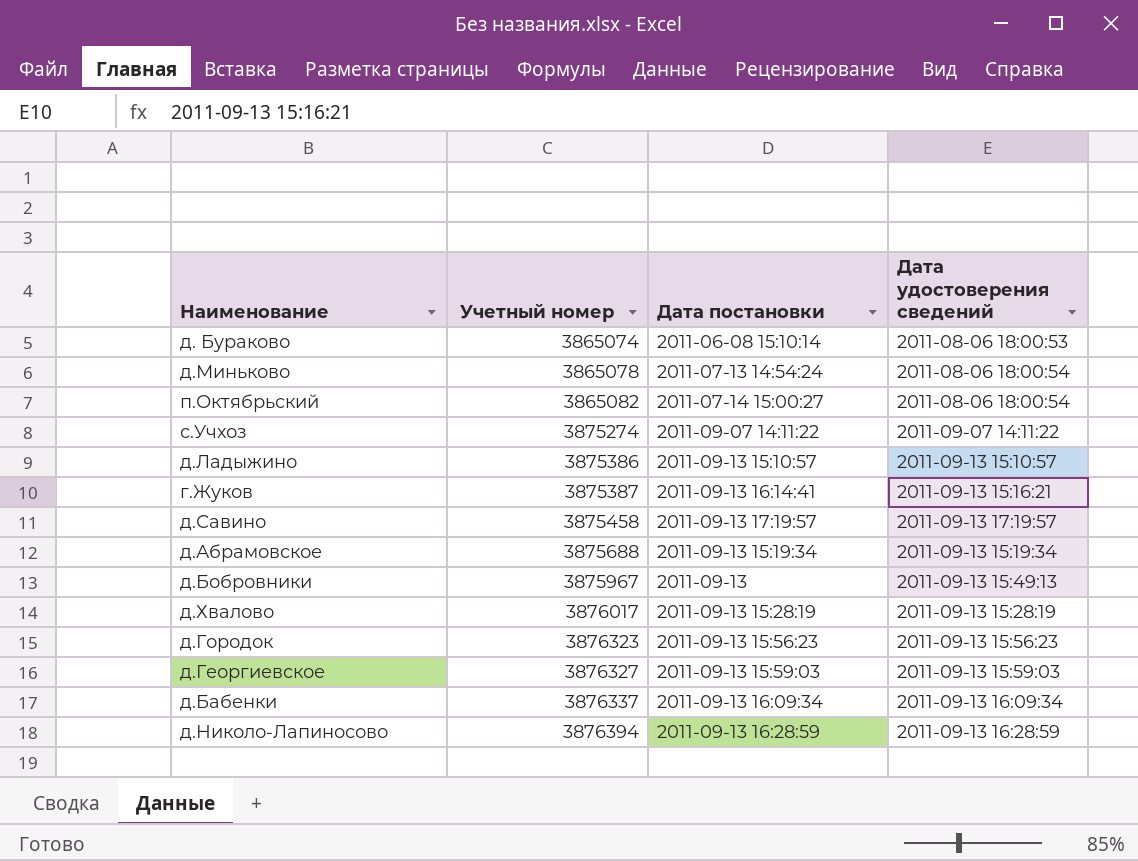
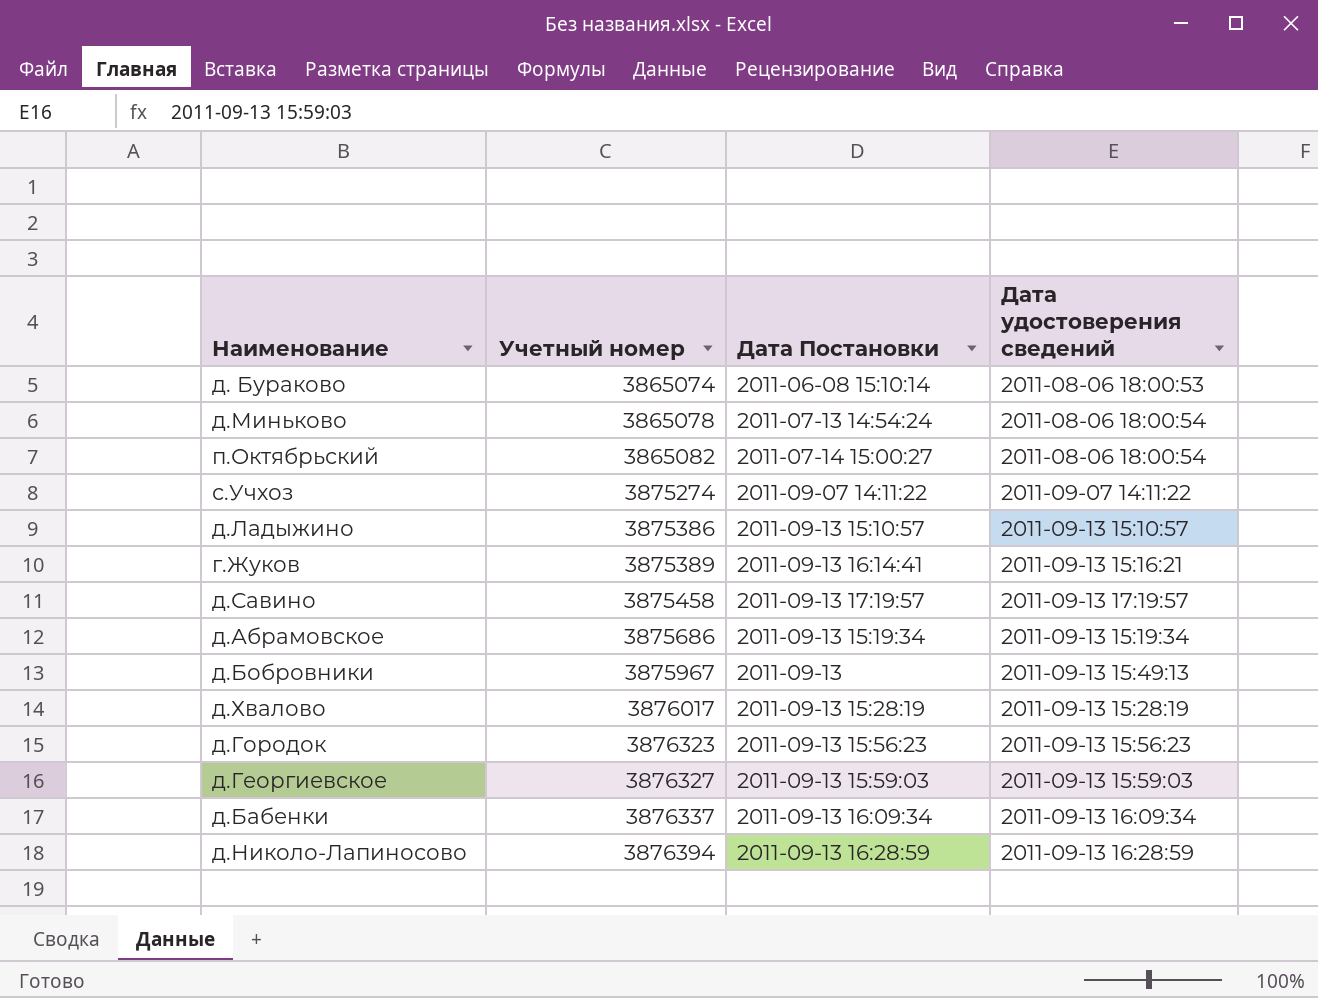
column name: Дата постановки -> Дата Постановки
г.Жуков | Учетный номер: 3875387 -> 3875389
д.Абрамовское | Учетный номер: 3875688 -> 3875686

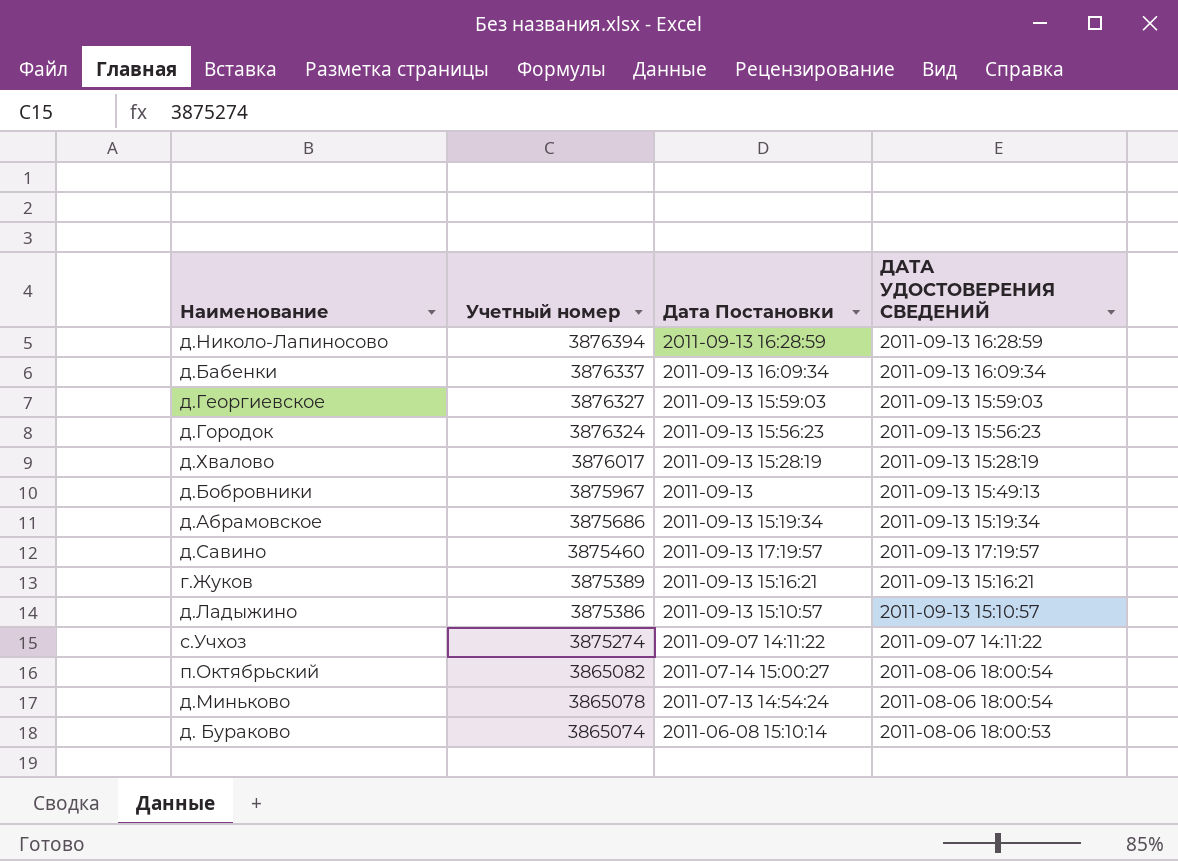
row order: Учетный номер ascending -> Учетный номер descending
column name: Дата удостоверения сведений -> ДАТА УДОСТОВЕРЕНИЯ СВЕДЕНИЙ
д.Городок | Учетный номер: 3876323 -> 3876324
д.Савино | Учетный номер: 3875458 -> 3875460
г.Жуков | Дата Постановки: 2011-09-13 16:14:41 -> 2011-09-13 15:16:21

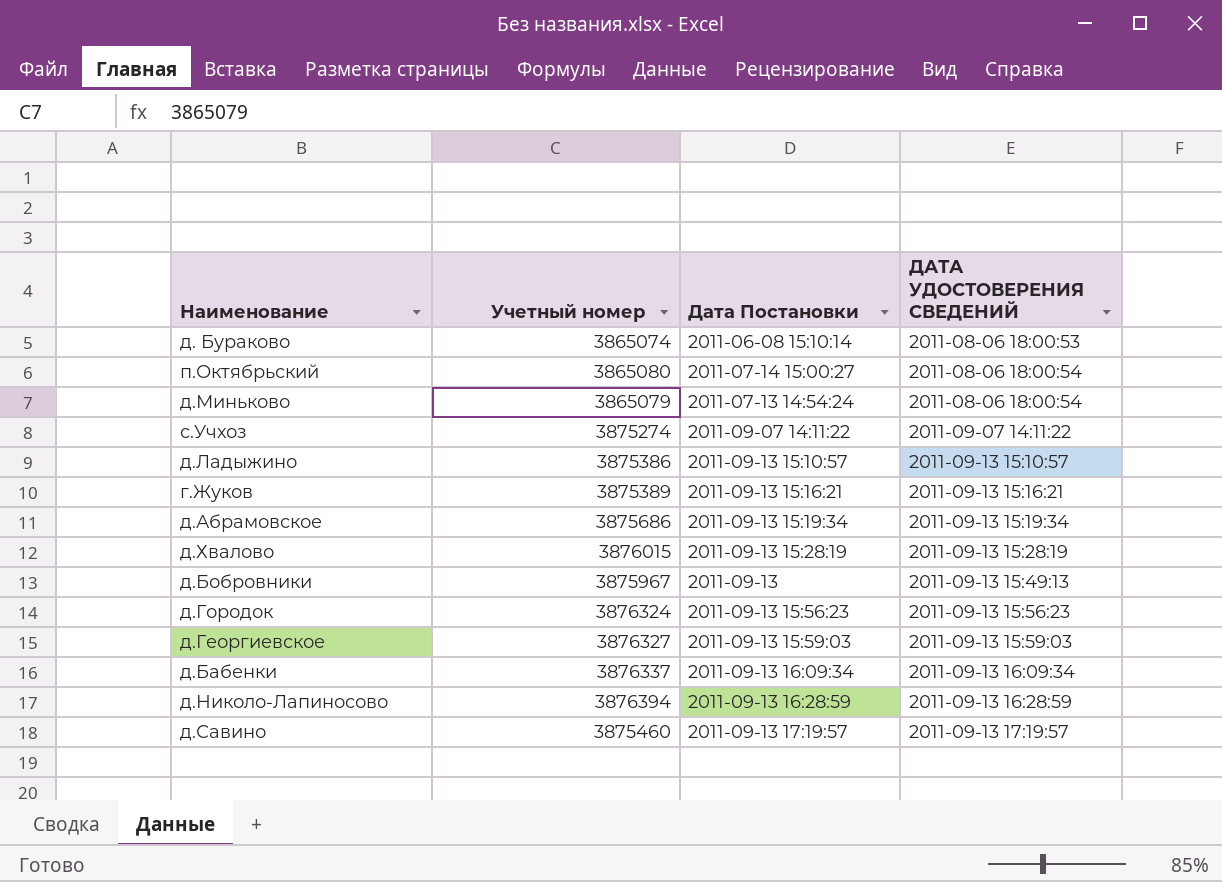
row order: Учетный номер descending -> ДАТА УДОСТОВЕРЕНИЯ СВЕДЕНИЙ ascending
п.Октябрьский | Учетный номер: 3865082 -> 3865080
д.Миньково | Учетный номер: 3865078 -> 3865079
д.Хвалово | Учетный номер: 3876017 -> 3876015

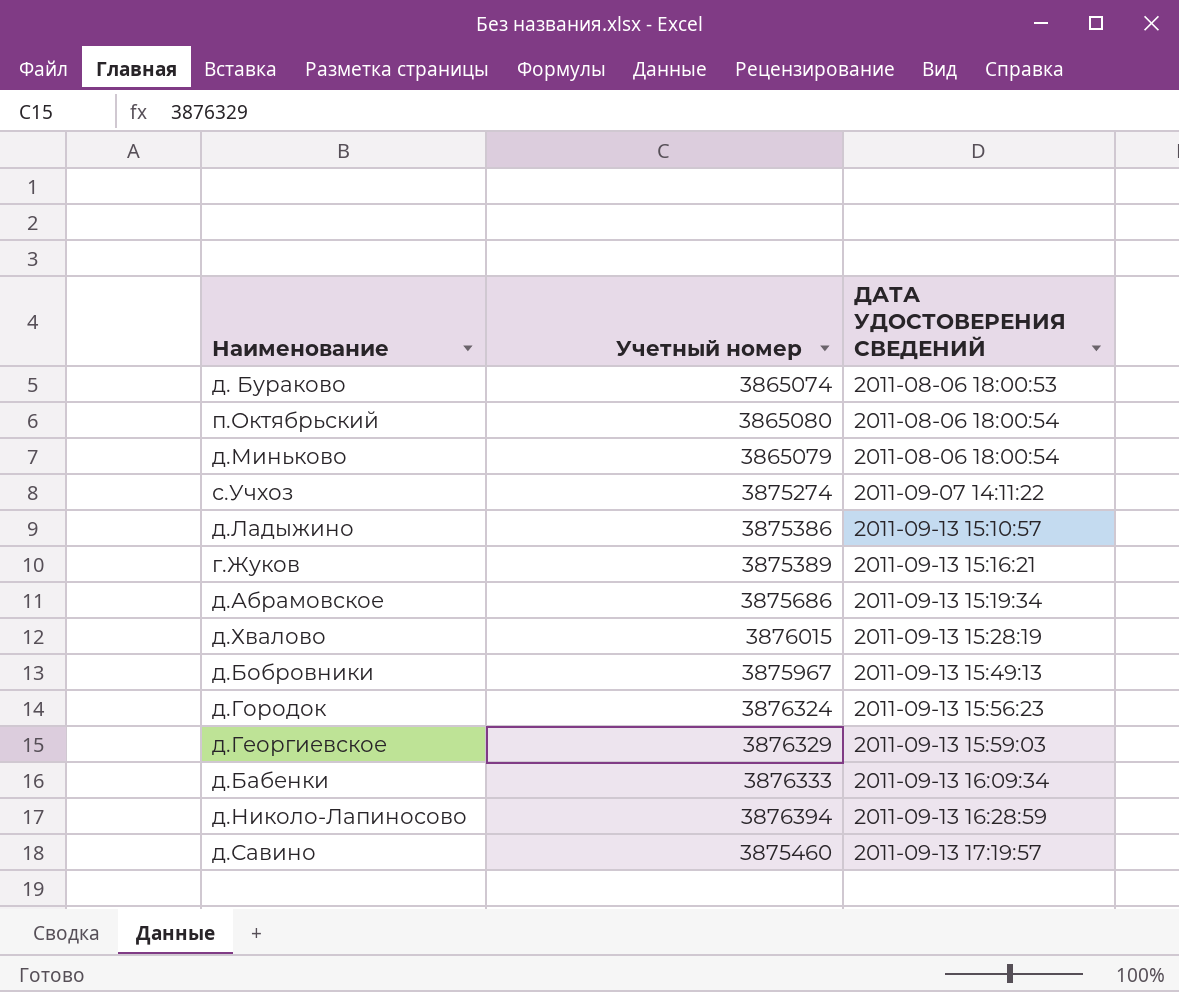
column Дата Постановки | position: 3 -> none
д.Георгиевское | Учетный номер: 3876327 -> 3876329
д.Бабенки | Учетный номер: 3876337 -> 3876333

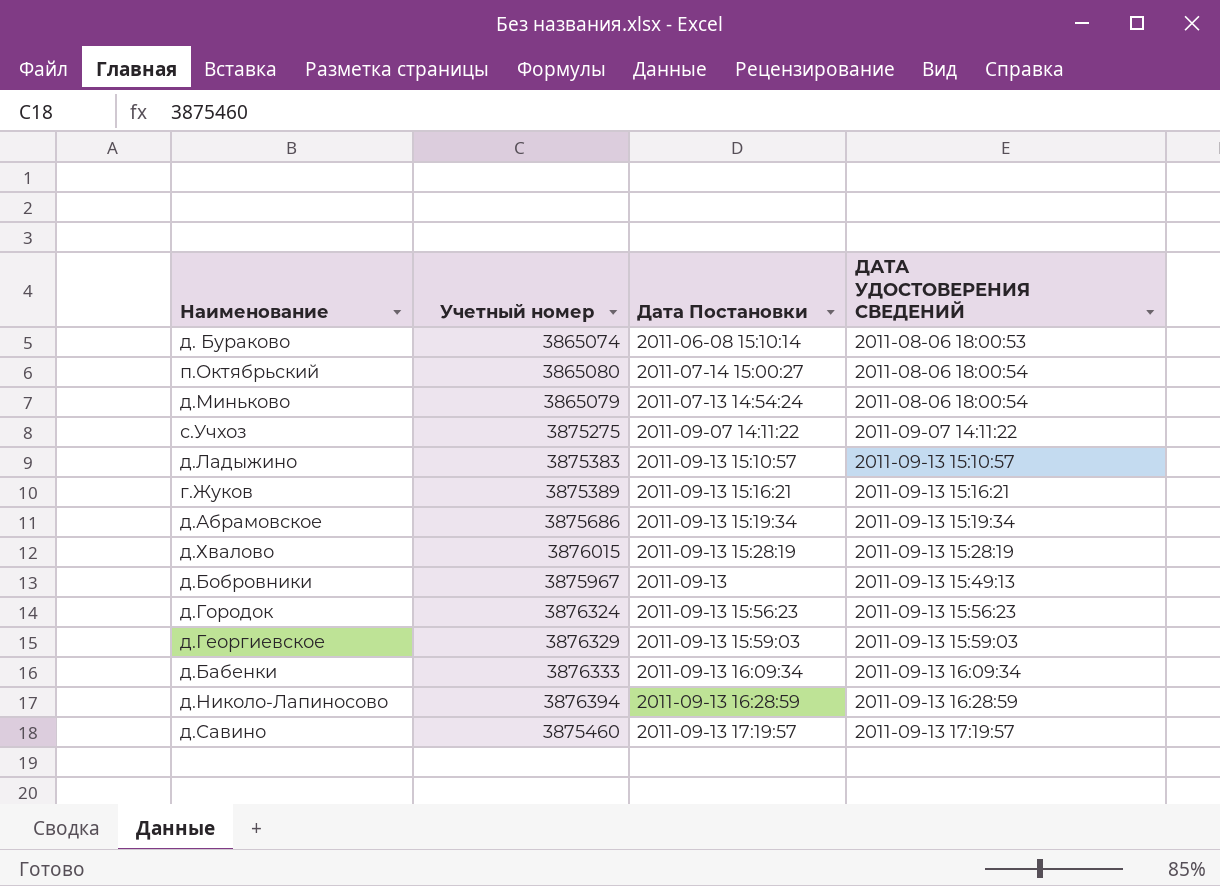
column Дата Постановки | position: none -> 3
с.Учхоз | Учетный номер: 3875274 -> 3875275
д.Ладыжино | Учетный номер: 3875386 -> 3875383

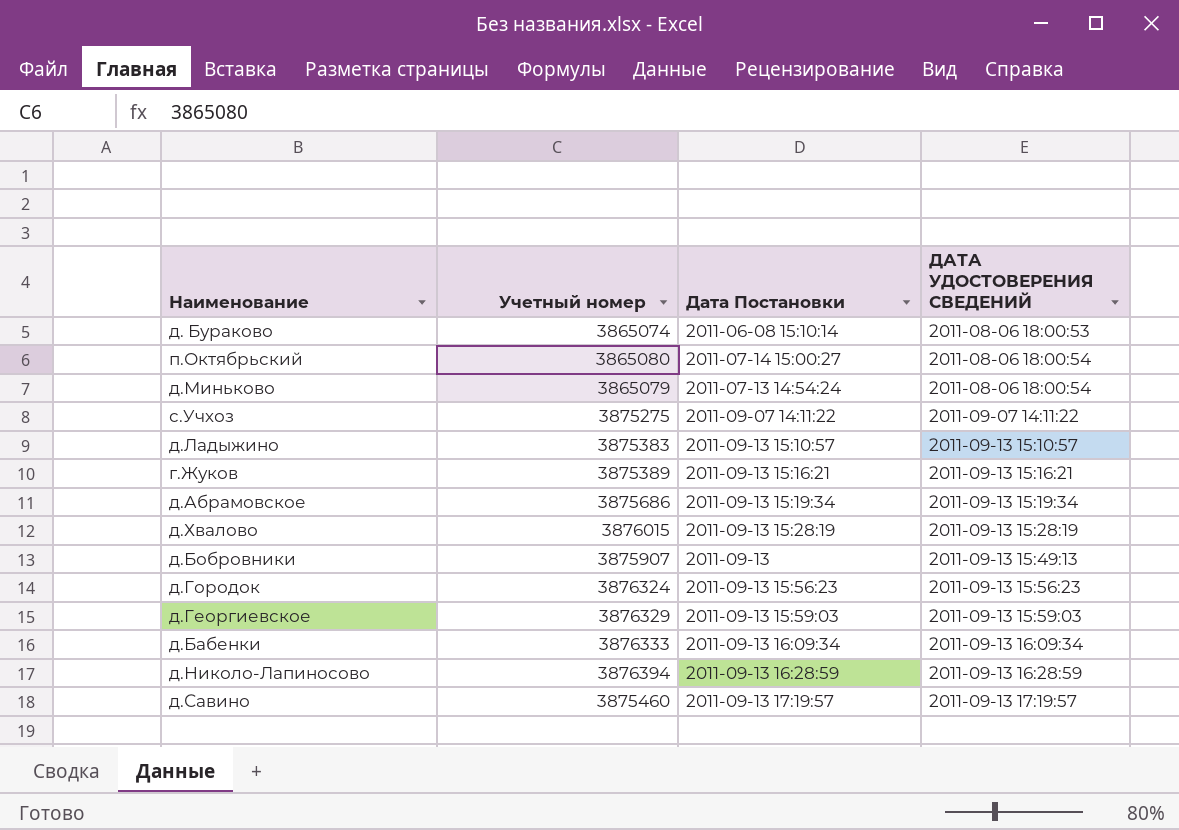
д.Бобровники | Учетный номер: 3875967 -> 3875907

